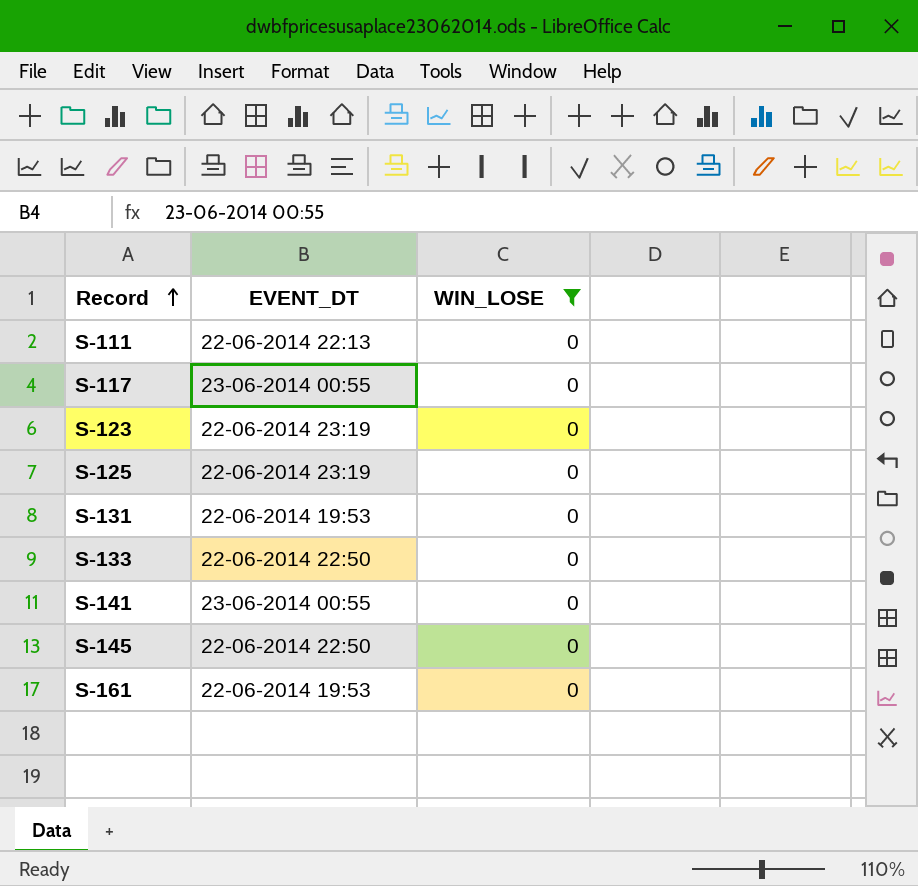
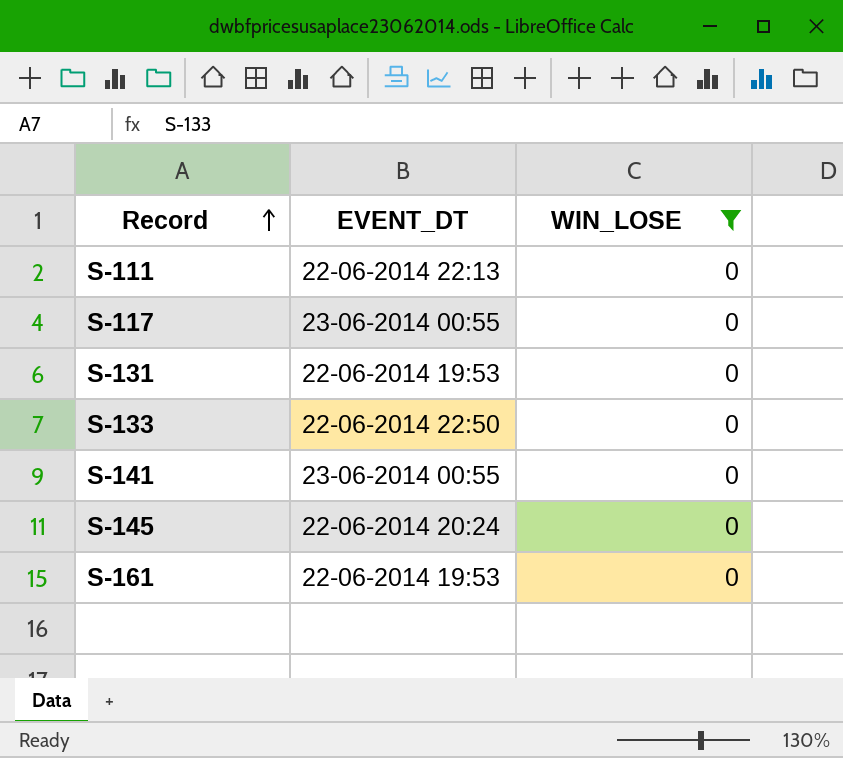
row S-123: 22-06-2014 23:19 | 0 -> none
row S-125: 22-06-2014 23:19 | 0 -> none
S-145 | EVENT_DT: 22-06-2014 22:50 -> 22-06-2014 20:24

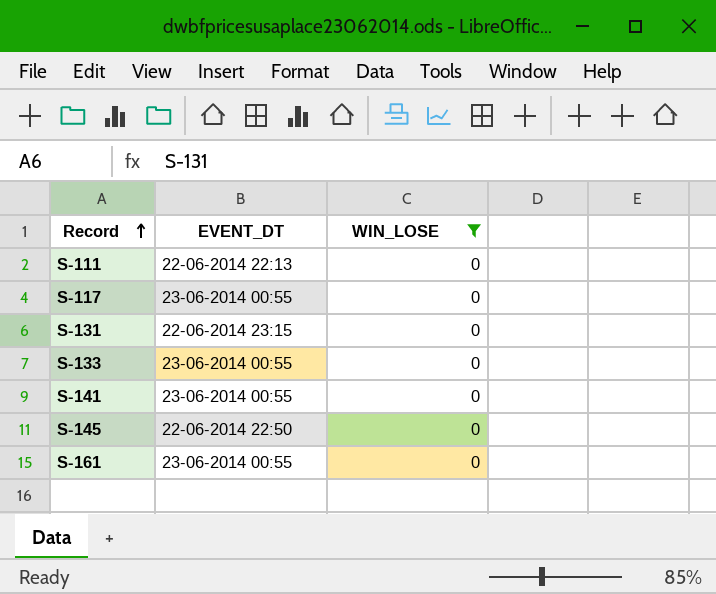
S-131 | EVENT_DT: 22-06-2014 19:53 -> 22-06-2014 23:15
S-133 | EVENT_DT: 22-06-2014 22:50 -> 23-06-2014 00:55
S-145 | EVENT_DT: 22-06-2014 20:24 -> 22-06-2014 22:50
S-161 | EVENT_DT: 22-06-2014 19:53 -> 23-06-2014 00:55

